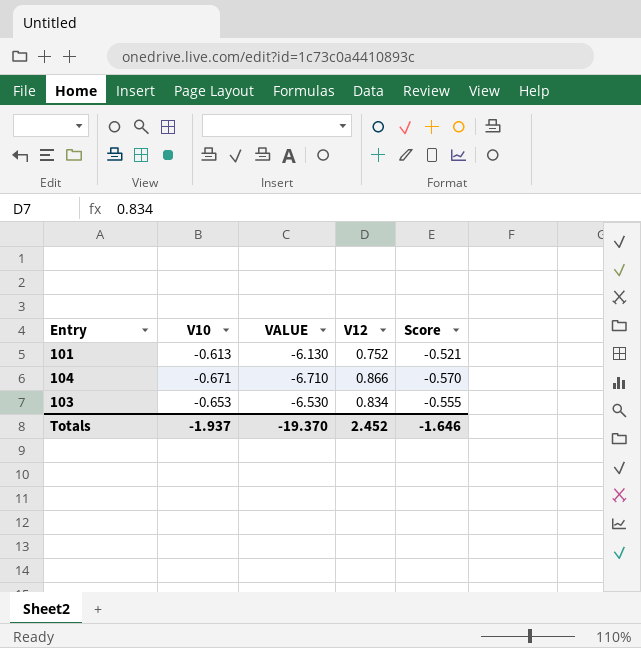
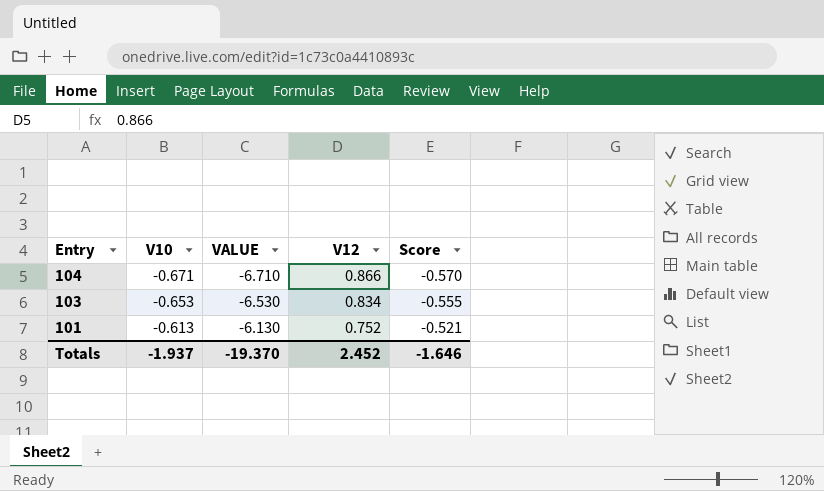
row order: none -> Entry descending

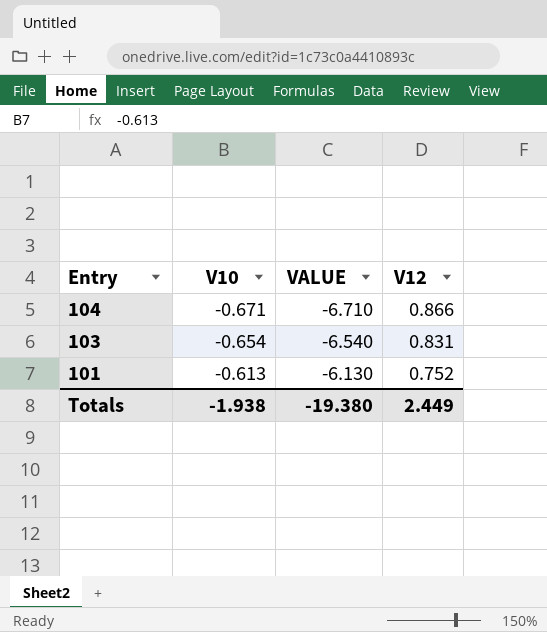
column Score | formula: [V10] * 0.85 -> none
103 | V10: -0.653 -> -0.654
103 | VALUE: -6.530 -> -6.540
103 | V12: 0.834 -> 0.831
Totals | V10: -1.937 -> -1.938
Totals | VALUE: -19.370 -> -19.380
Totals | V12: 2.452 -> 2.449

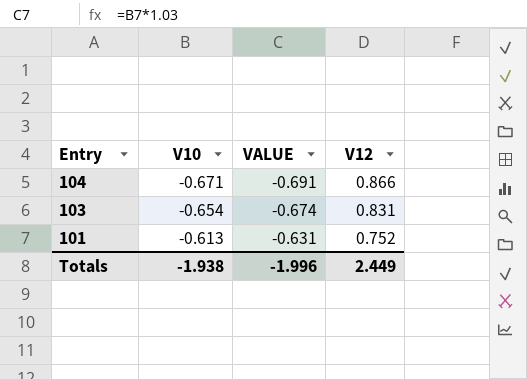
column VALUE | formula: [V10] * 10 -> [V10] * 1.03
Totals | VALUE: -19.380 -> -1.996

